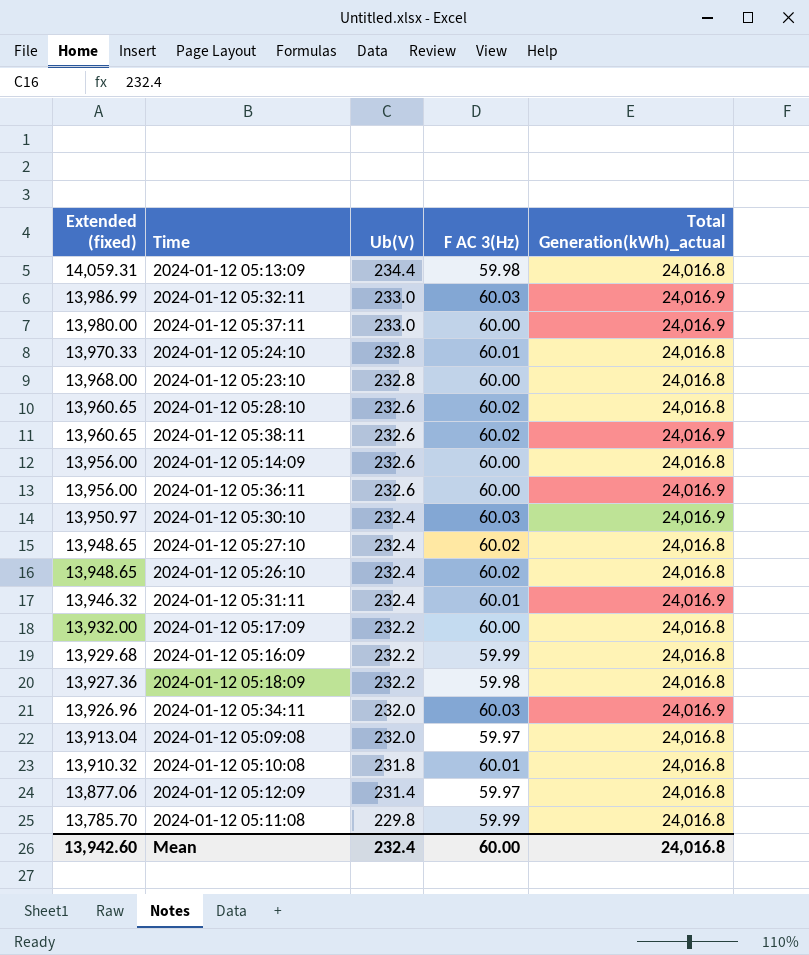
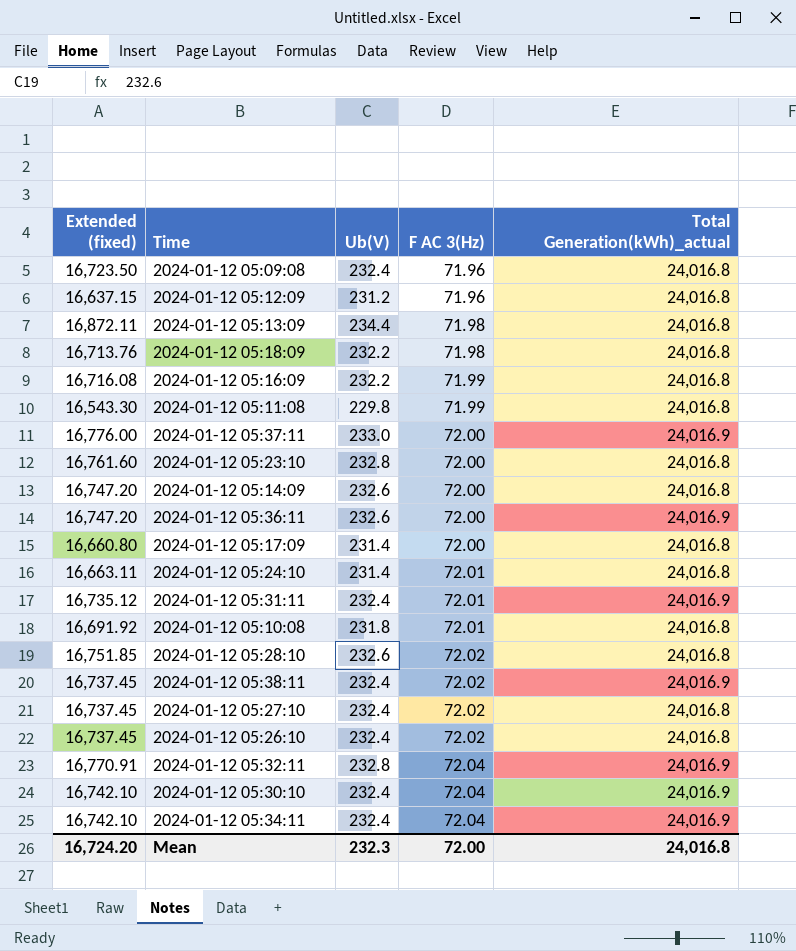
row order: Extended (fixed) descending -> F AC 3(Hz) ascending
2024-01-12 05:09:08 | Extended (fixed): 13,913.04 -> 16,723.50
2024-01-12 05:09:08 | Ub(V): 232.0 -> 232.4
2024-01-12 05:09:08 | F AC 3(Hz): 59.97 -> 71.96
2024-01-12 05:12:09 | Extended (fixed): 13,877.06 -> 16,637.15
2024-01-12 05:12:09 | Ub(V): 231.4 -> 231.2
2024-01-12 05:12:09 | F AC 3(Hz): 59.97 -> 71.96
2024-01-12 05:13:09 | Extended (fixed): 14,059.31 -> 16,872.11
2024-01-12 05:13:09 | F AC 3(Hz): 59.98 -> 71.98
2024-01-12 05:18:09 | Extended (fixed): 13,927.36 -> 16,713.76
2024-01-12 05:18:09 | F AC 3(Hz): 59.98 -> 71.98
2024-01-12 05:16:09 | Extended (fixed): 13,929.68 -> 16,716.08
2024-01-12 05:16:09 | F AC 3(Hz): 59.99 -> 71.99
2024-01-12 05:11:08 | Extended (fixed): 13,785.70 -> 16,543.30
2024-01-12 05:11:08 | F AC 3(Hz): 59.99 -> 71.99
2024-01-12 05:37:11 | Extended (fixed): 13,980.00 -> 16,776.00
2024-01-12 05:37:11 | F AC 3(Hz): 60.00 -> 72.00
2024-01-12 05:23:10 | Extended (fixed): 13,968.00 -> 16,761.60
2024-01-12 05:23:10 | F AC 3(Hz): 60.00 -> 72.00
2024-01-12 05:14:09 | Extended (fixed): 13,956.00 -> 16,747.20
2024-01-12 05:14:09 | F AC 3(Hz): 60.00 -> 72.00
2024-01-12 05:36:11 | Extended (fixed): 13,956.00 -> 16,747.20
2024-01-12 05:36:11 | F AC 3(Hz): 60.00 -> 72.00
2024-01-12 05:17:09 | Extended (fixed): 13,932.00 -> 16,660.80
2024-01-12 05:17:09 | Ub(V): 232.2 -> 231.4
2024-01-12 05:17:09 | F AC 3(Hz): 60.00 -> 72.00
2024-01-12 05:24:10 | Extended (fixed): 13,970.33 -> 16,663.11
2024-01-12 05:24:10 | Ub(V): 232.8 -> 231.4
2024-01-12 05:24:10 | F AC 3(Hz): 60.01 -> 72.01
2024-01-12 05:31:11 | Extended (fixed): 13,946.32 -> 16,735.12
2024-01-12 05:31:11 | F AC 3(Hz): 60.01 -> 72.01
2024-01-12 05:10:08 | Extended (fixed): 13,910.32 -> 16,691.92
2024-01-12 05:10:08 | F AC 3(Hz): 60.01 -> 72.01
2024-01-12 05:28:10 | Extended (fixed): 13,960.65 -> 16,751.85
2024-01-12 05:28:10 | F AC 3(Hz): 60.02 -> 72.02
2024-01-12 05:38:11 | Extended (fixed): 13,960.65 -> 16,737.45
2024-01-12 05:38:11 | Ub(V): 232.6 -> 232.4
2024-01-12 05:38:11 | F AC 3(Hz): 60.02 -> 72.02
2024-01-12 05:27:10 | Extended (fixed): 13,948.65 -> 16,737.45
2024-01-12 05:27:10 | F AC 3(Hz): 60.02 -> 72.02
2024-01-12 05:26:10 | Extended (fixed): 13,948.65 -> 16,737.45
2024-01-12 05:26:10 | F AC 3(Hz): 60.02 -> 72.02
2024-01-12 05:32:11 | Extended (fixed): 13,986.99 -> 16,770.91
2024-01-12 05:32:11 | Ub(V): 233.0 -> 232.8
2024-01-12 05:32:11 | F AC 3(Hz): 60.03 -> 72.04
2024-01-12 05:30:10 | Extended (fixed): 13,950.97 -> 16,742.10
2024-01-12 05:30:10 | F AC 3(Hz): 60.03 -> 72.04
2024-01-12 05:34:11 | Extended (fixed): 13,926.96 -> 16,742.10
2024-01-12 05:34:11 | Ub(V): 232.0 -> 232.4
2024-01-12 05:34:11 | F AC 3(Hz): 60.03 -> 72.04
Mean | Extended (fixed): 13,942.60 -> 16,724.20
Mean | Ub(V): 232.4 -> 232.3
Mean | F AC 3(Hz): 60.00 -> 72.00

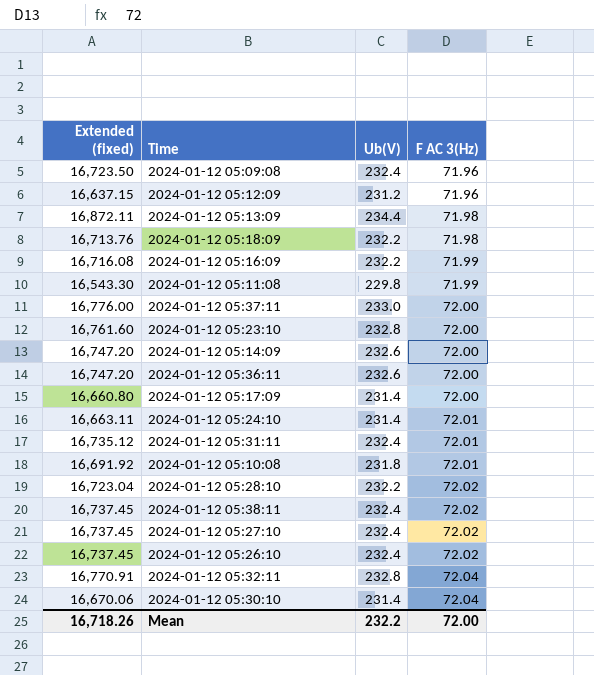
column Total Generation(kWh)_actual | position: 5 -> none
row 2024-01-12 05:34:11: 16,742.10 | 232.4 | 72.04 | 24,016.9 -> none
2024-01-12 05:28:10 | Extended (fixed): 16,751.85 -> 16,723.04
2024-01-12 05:28:10 | Ub(V): 232.6 -> 232.2
2024-01-12 05:30:10 | Extended (fixed): 16,742.10 -> 16,670.06
2024-01-12 05:30:10 | Ub(V): 232.4 -> 231.4
Mean | Extended (fixed): 16,724.20 -> 16,718.26
Mean | Ub(V): 232.3 -> 232.2

